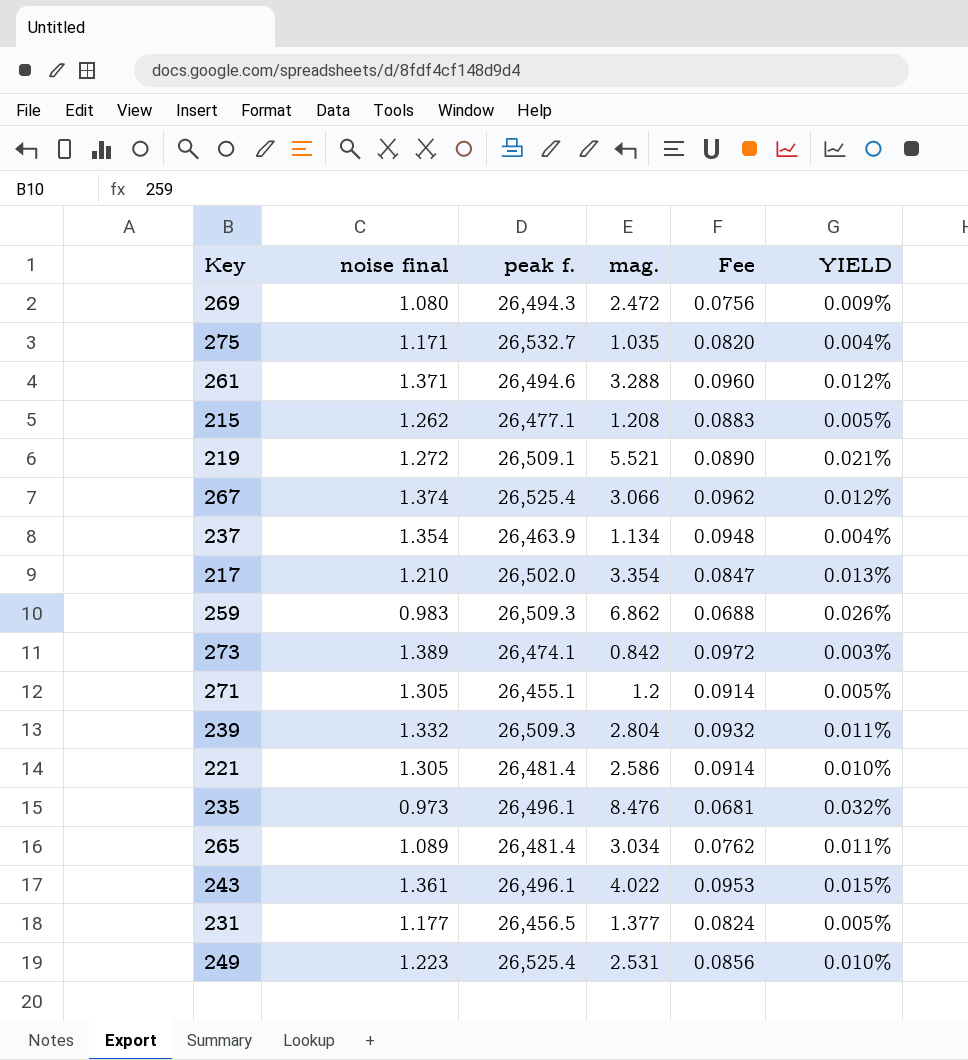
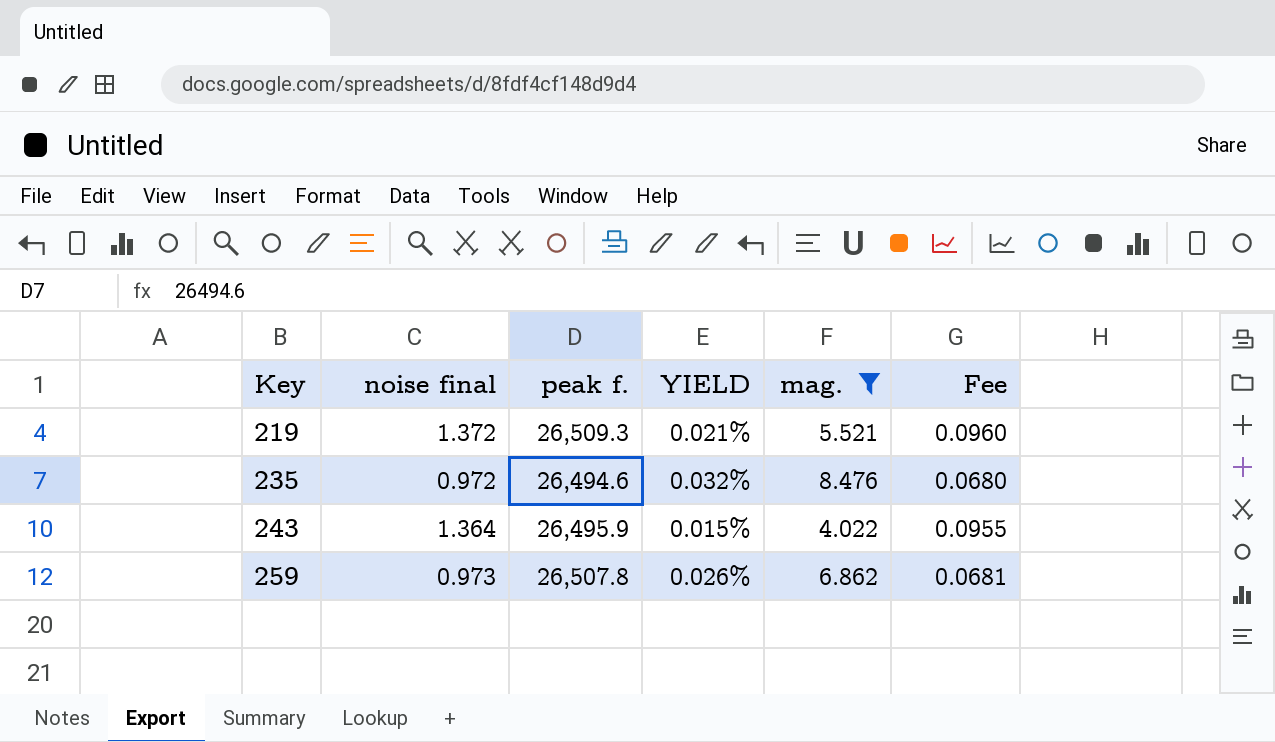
filter: none -> mag. >= 4.022
row order: none -> Key ascending
column YIELD | position: 6 -> 4
219 | noise final: 1.272 -> 1.372
219 | peak f.: 26,509.1 -> 26,509.3
219 | Fee: 0.0890 -> 0.0960
235 | noise final: 0.973 -> 0.972
235 | peak f.: 26,496.1 -> 26,494.6
235 | Fee: 0.0681 -> 0.0680
243 | noise final: 1.361 -> 1.364
243 | peak f.: 26,496.1 -> 26,495.9
243 | Fee: 0.0953 -> 0.0955
259 | noise final: 0.983 -> 0.973
259 | peak f.: 26,509.3 -> 26,507.8
259 | Fee: 0.0688 -> 0.0681

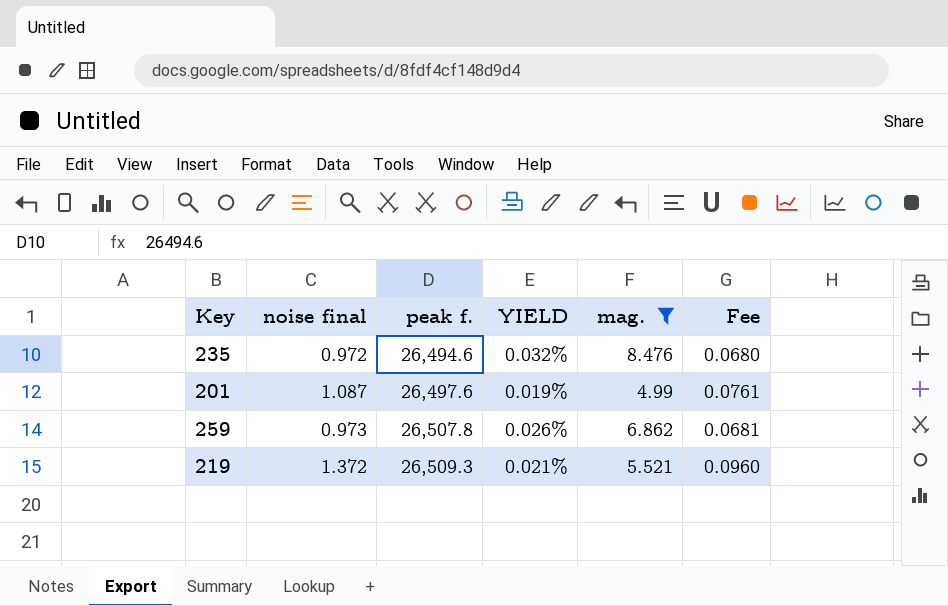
row order: Key ascending -> peak f. ascending
row 243: 1.364 | 26,495.9 | 0.015% | 4.022 | 0.0955 -> none
row 201: none -> 1.087 | 26,497.6 | 0.019% | 4.99 | 0.0761

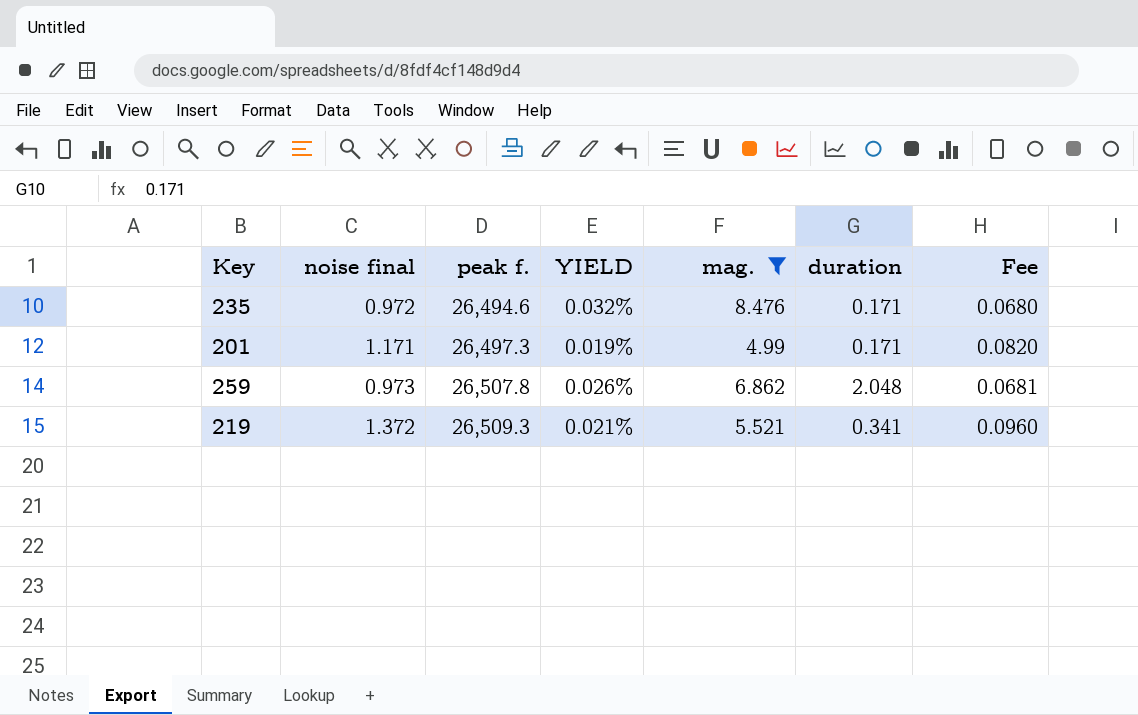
column duration | position: none -> 6
201 | noise final: 1.087 -> 1.171
201 | peak f.: 26,497.6 -> 26,497.3
201 | Fee: 0.0761 -> 0.0820

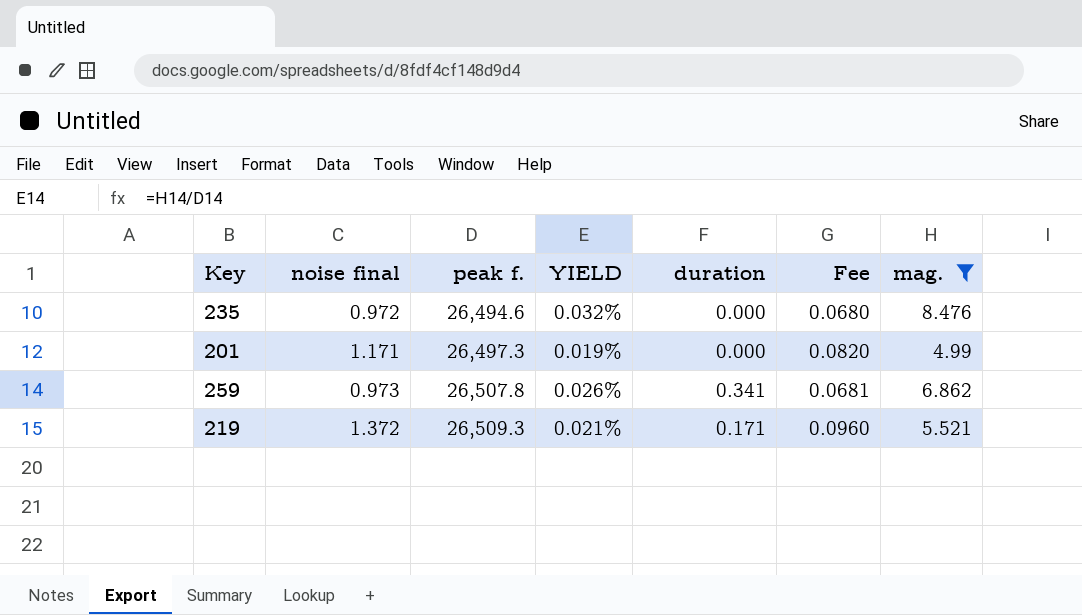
column mag. | position: 5 -> 7
235 | duration: 0.171 -> 0.000
201 | duration: 0.171 -> 0.000
259 | duration: 2.048 -> 0.341
219 | duration: 0.341 -> 0.171

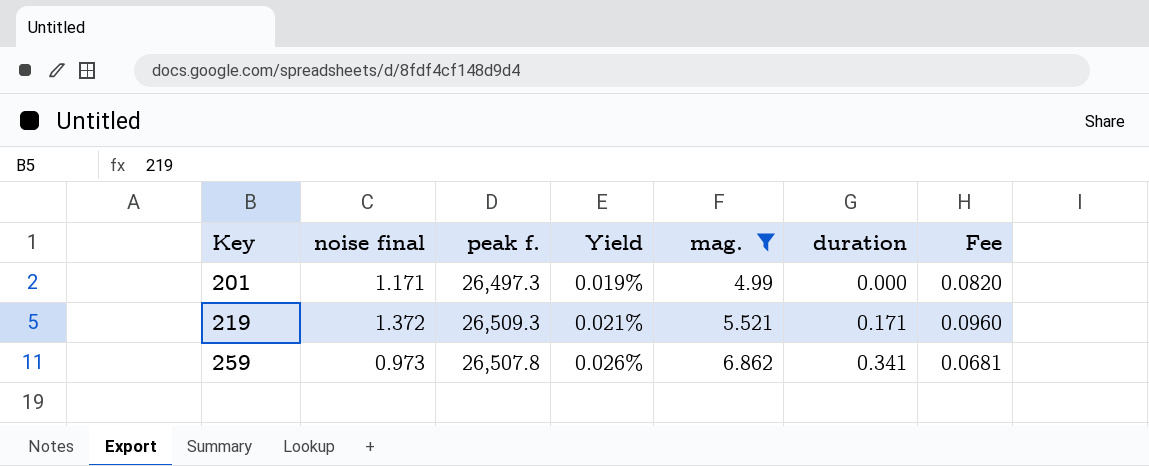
row order: peak f. ascending -> Key ascending
column name: YIELD -> Yield
column mag. | position: 7 -> 5
row 235: 0.972 | 26,494.6 | 0.032% | 0.000 | 0.0680 | 8.476 -> none

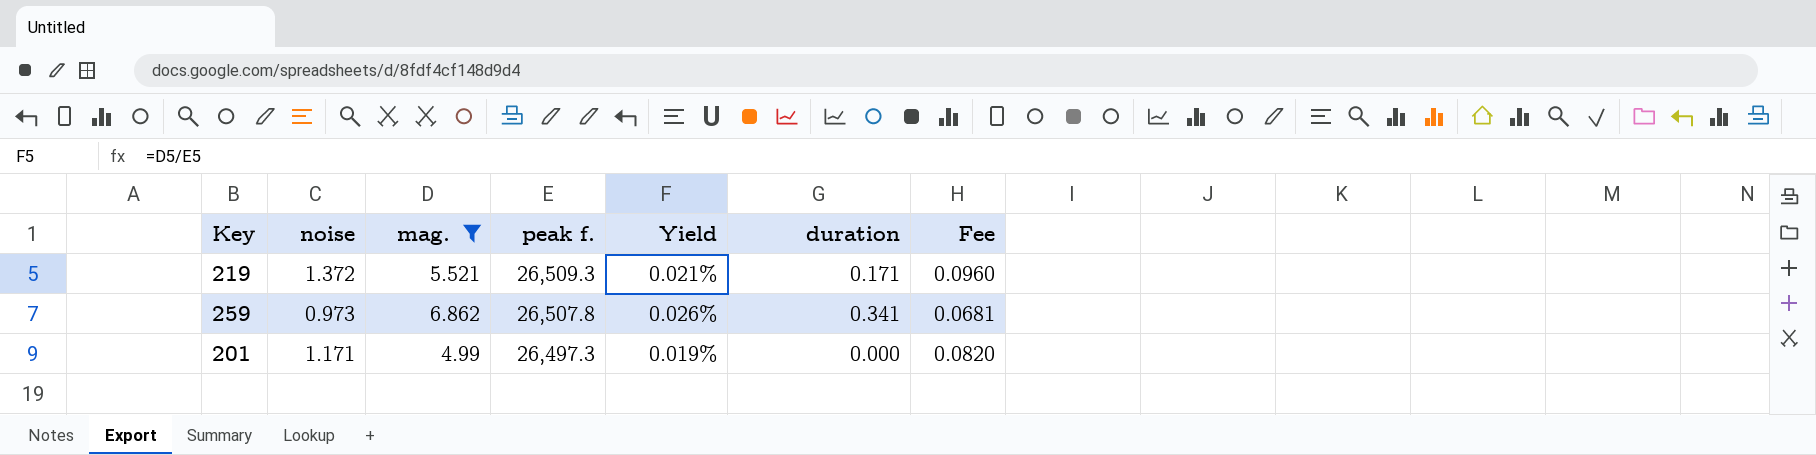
row order: Key ascending -> peak f. descending
column name: noise final -> noise
column mag. | position: 5 -> 3

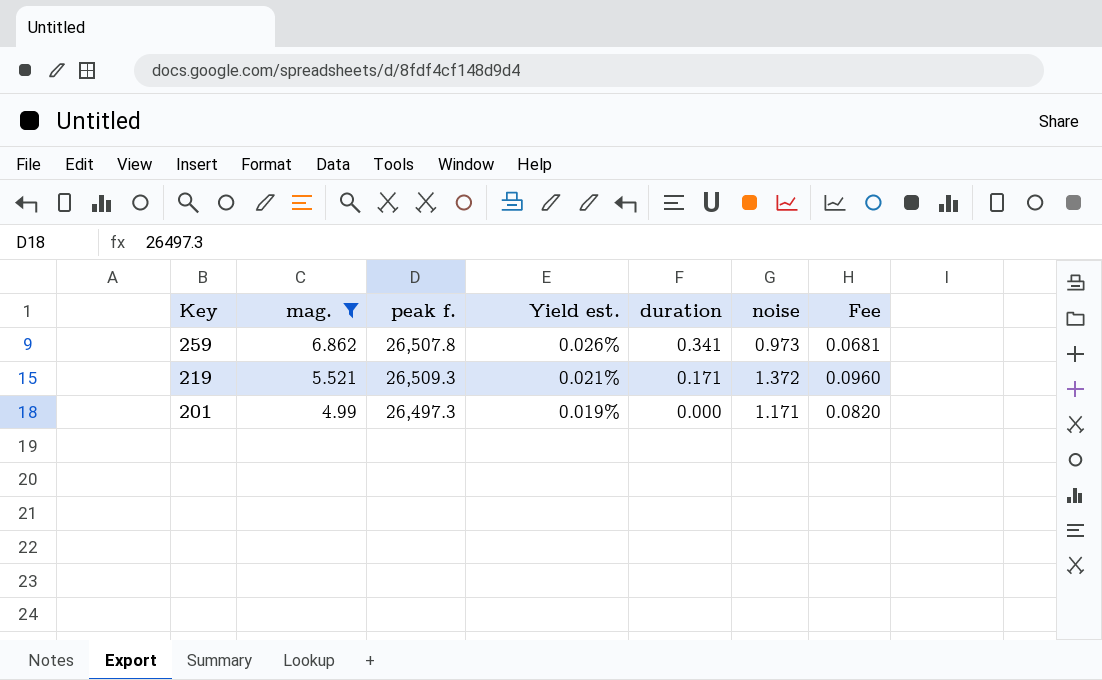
row order: peak f. descending -> Key descending
column name: Yield -> Yield est.
column noise | position: 2 -> 6

